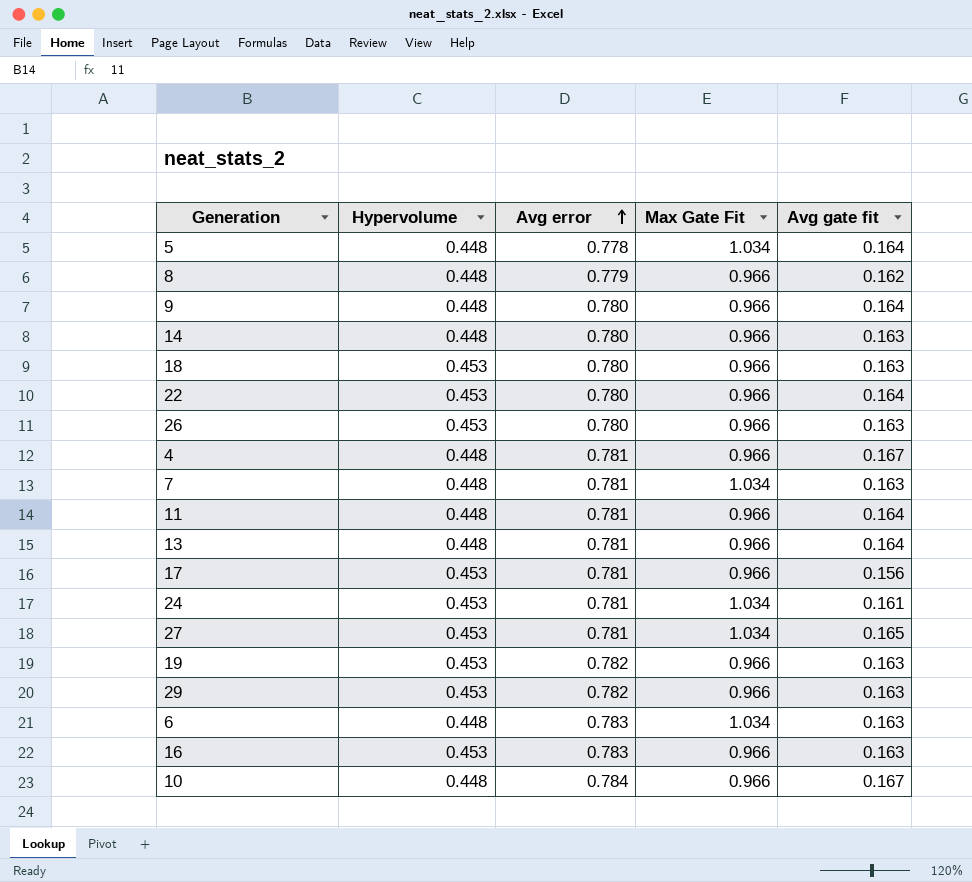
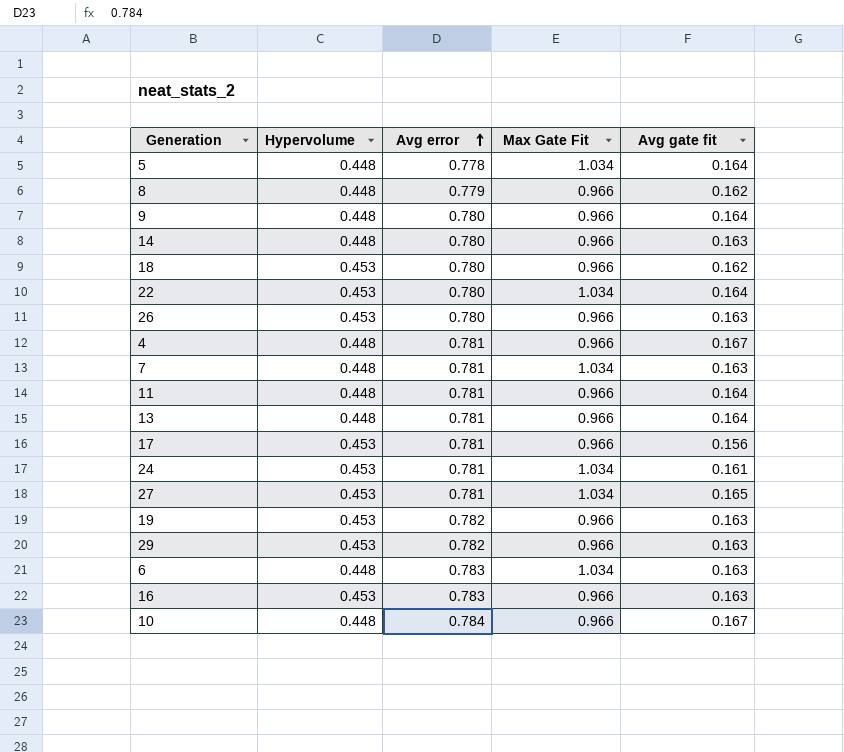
18 | Avg gate fit: 0.163 -> 0.162
22 | Max Gate Fit: 0.966 -> 1.034

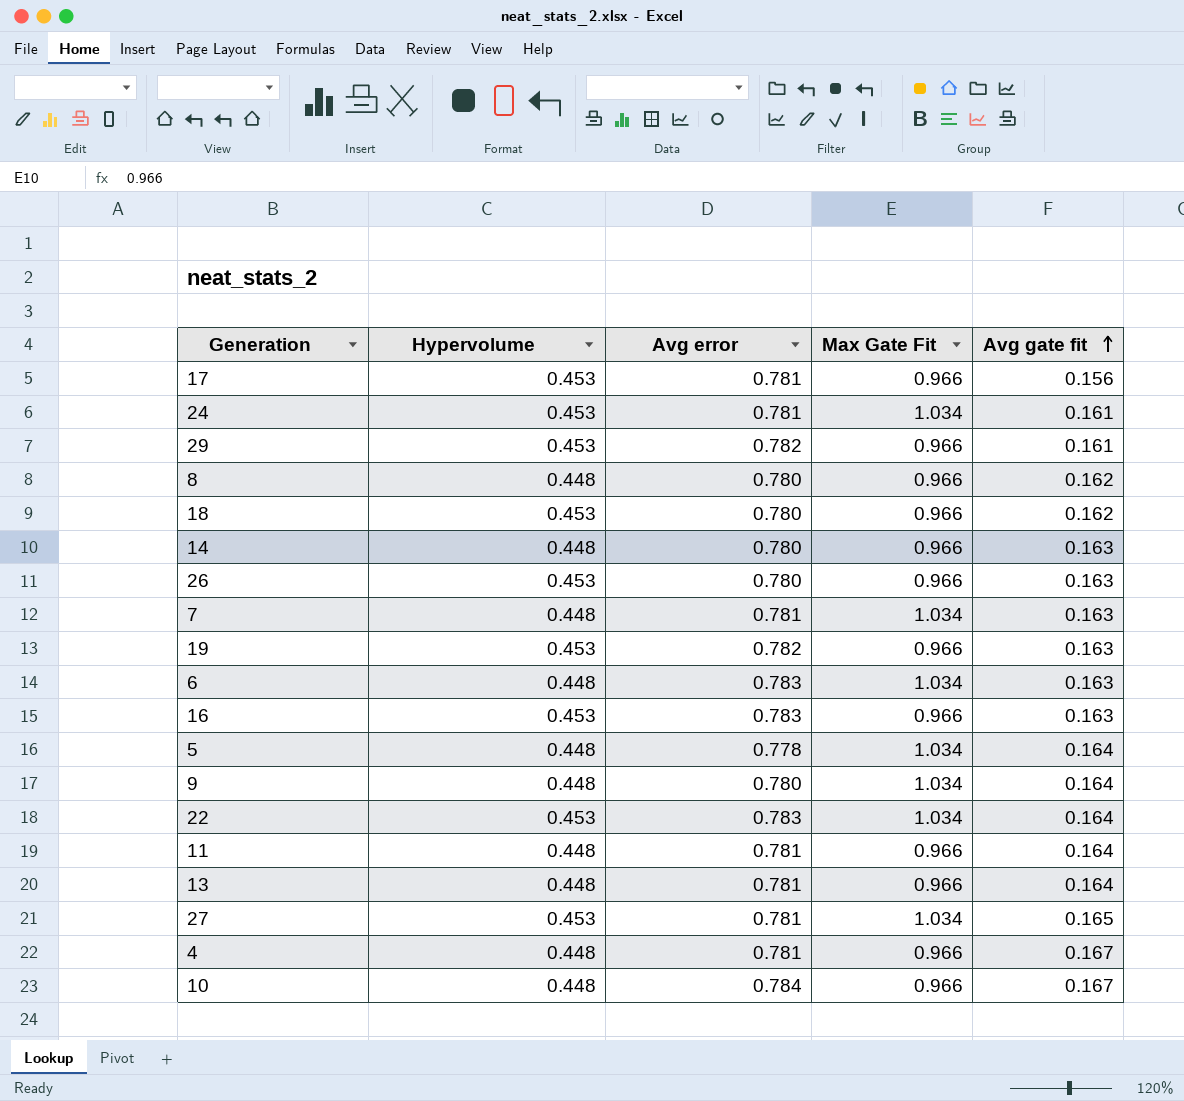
row order: Avg error ascending -> Avg gate fit ascending
29 | Avg gate fit: 0.163 -> 0.161
8 | Avg error: 0.779 -> 0.780
9 | Max Gate Fit: 0.966 -> 1.034
22 | Avg error: 0.780 -> 0.783

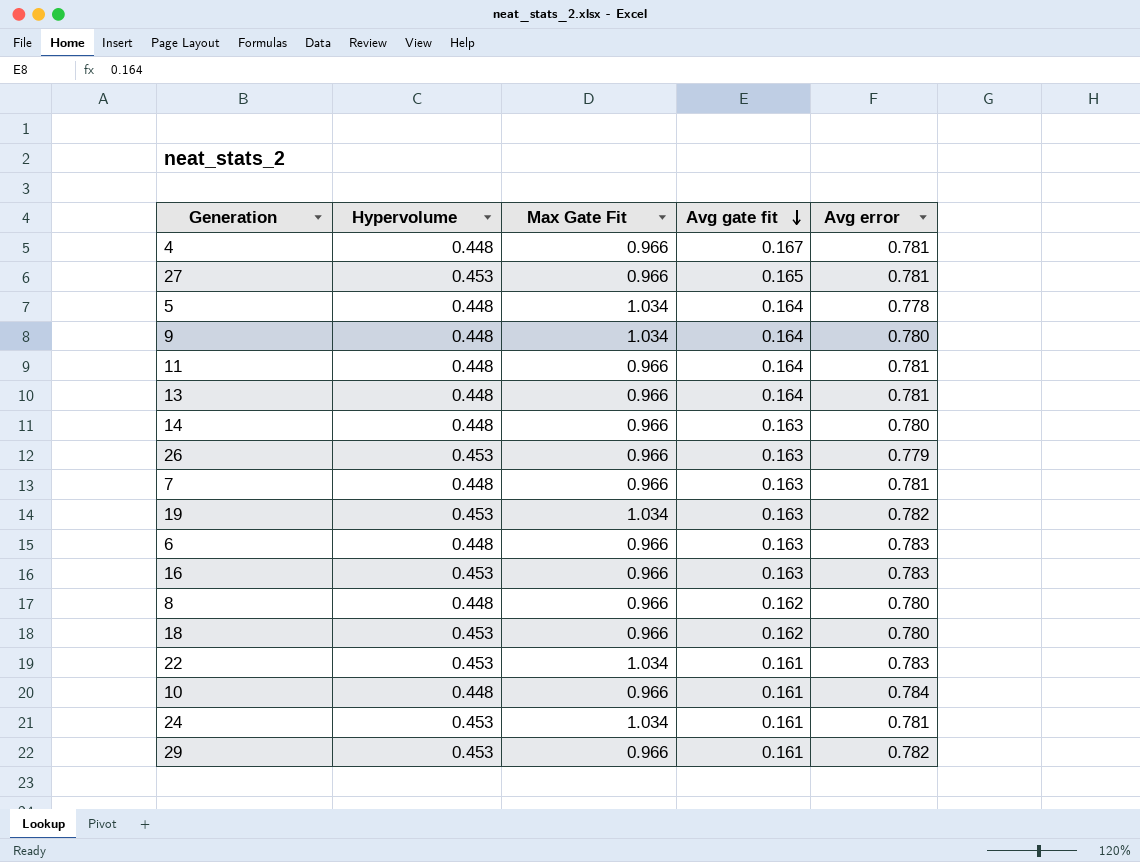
row order: Avg gate fit ascending -> Avg gate fit descending
column Avg error | position: 3 -> 5
row 17: 0.453 | 0.781 | 0.966 | 0.156 -> none
27 | Max Gate Fit: 1.034 -> 0.966
26 | Avg error: 0.780 -> 0.779
7 | Max Gate Fit: 1.034 -> 0.966
19 | Max Gate Fit: 0.966 -> 1.034
6 | Max Gate Fit: 1.034 -> 0.966
22 | Avg gate fit: 0.164 -> 0.161
10 | Avg gate fit: 0.167 -> 0.161

